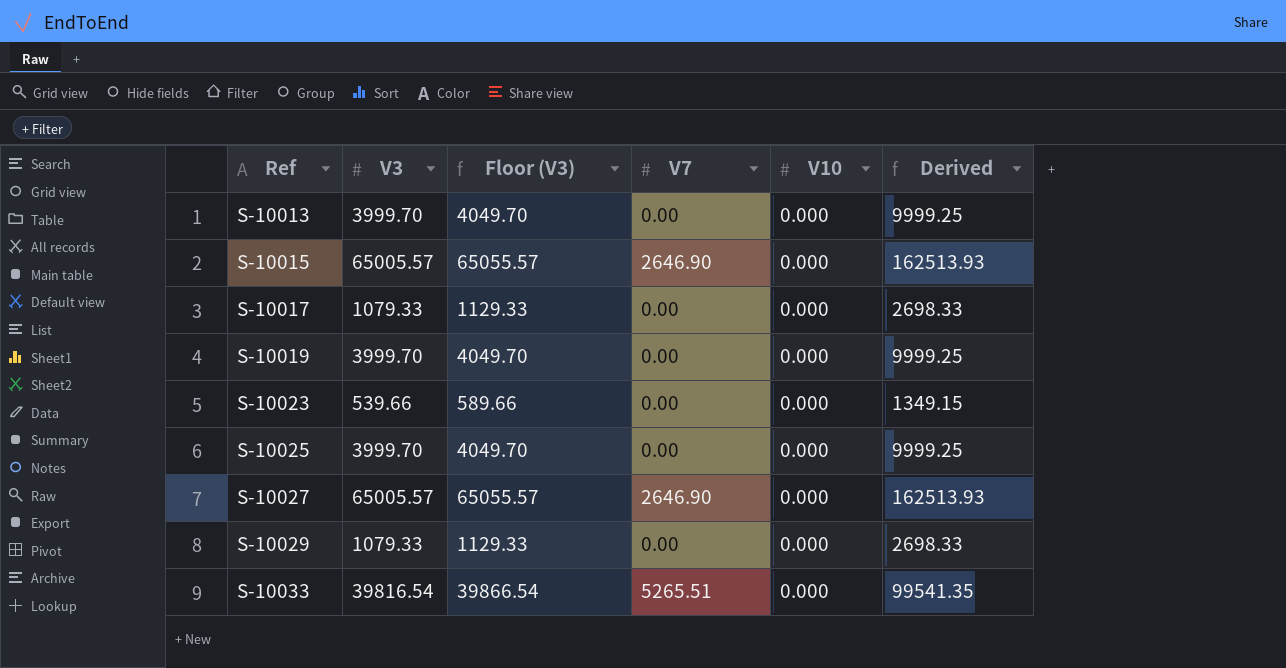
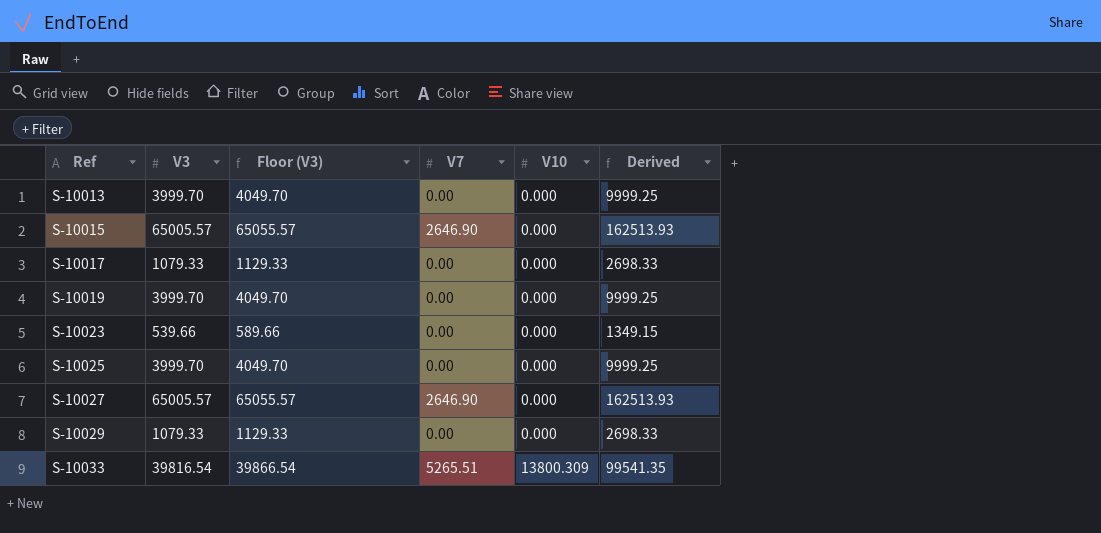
S-10033 | V10: 0.000 -> 13800.309

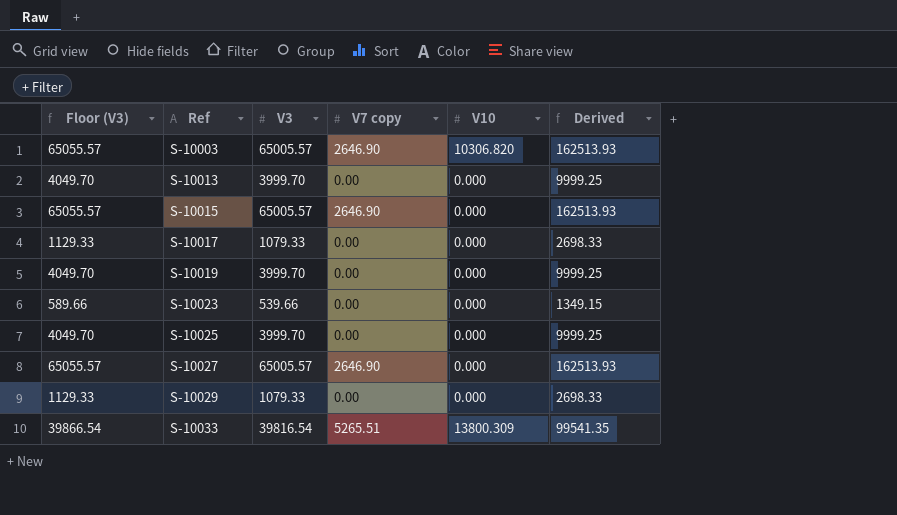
column Floor (V3) | position: 3 -> 1
column name: V7 -> V7 copy
row S-10003: none -> 65055.57 | 65005.57 | 2646.90 | 10306.820 | 162513.93

